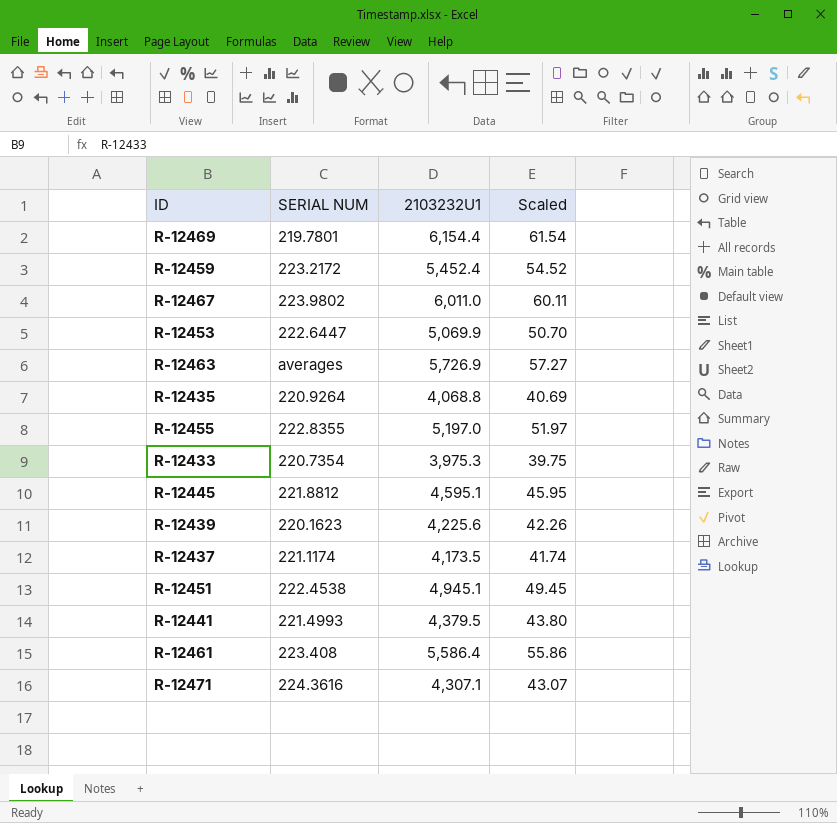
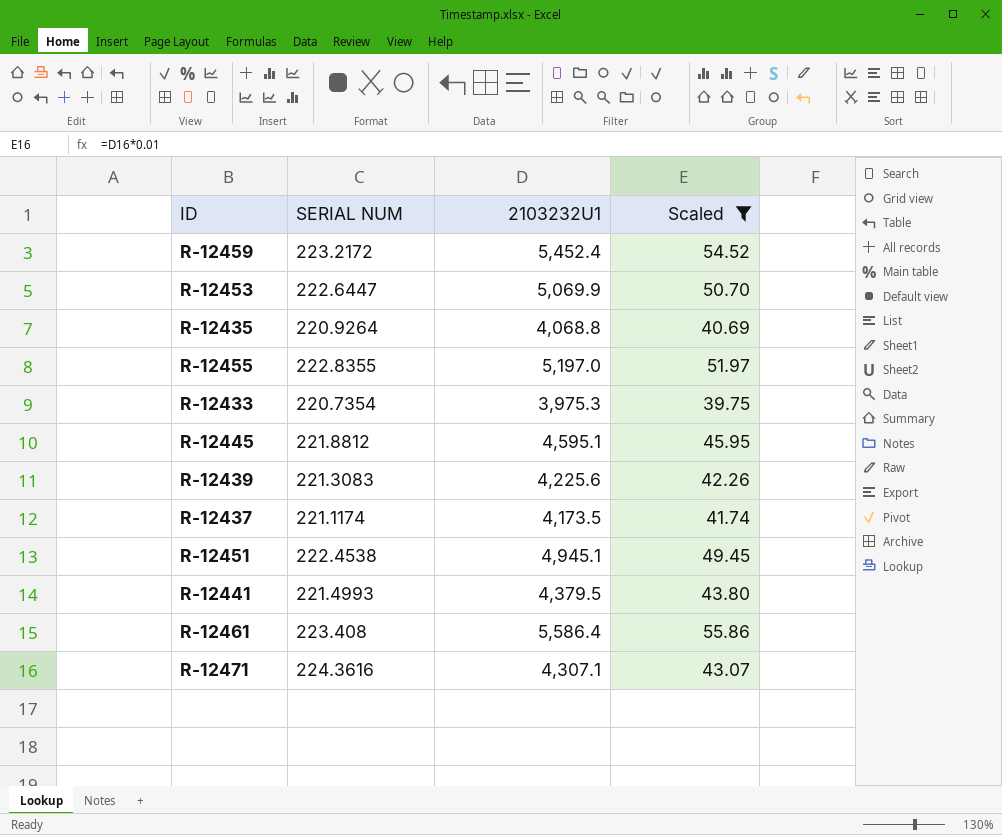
filter: none -> Scaled <= 55.86
R-12439 | SERIAL NUM: 220.1623 -> 221.3083

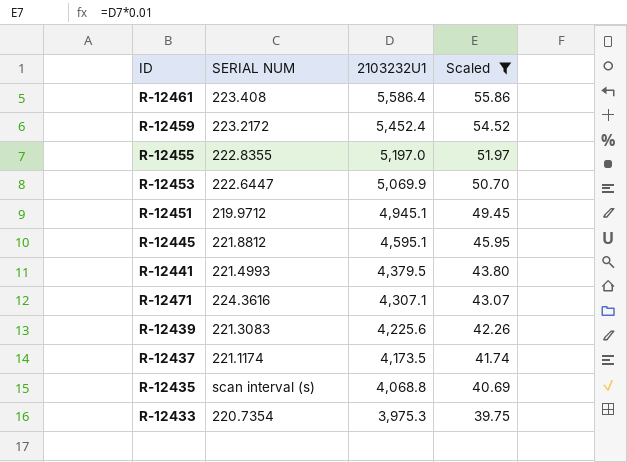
row order: none -> 2103232U1 descending
R-12451 | SERIAL NUM: 222.4538 -> 219.9712
R-12435 | SERIAL NUM: 220.9264 -> scan interval (s)

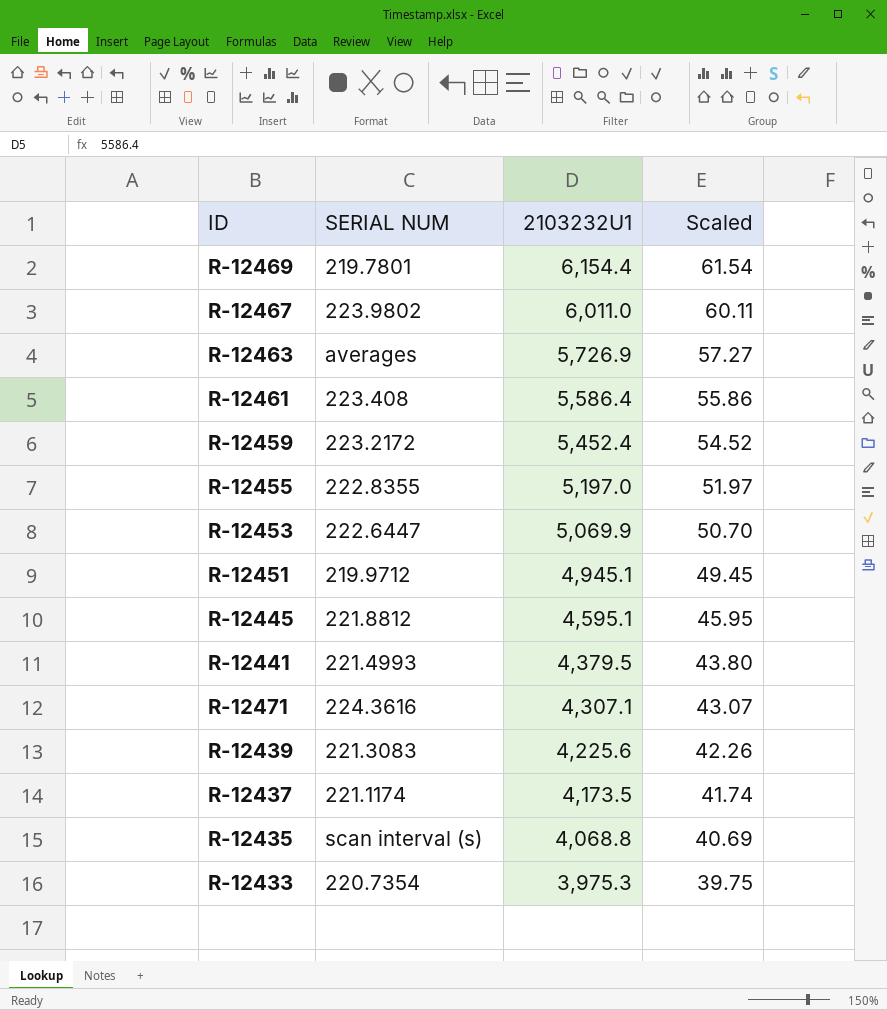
filter: Scaled <= 55.86 -> none

